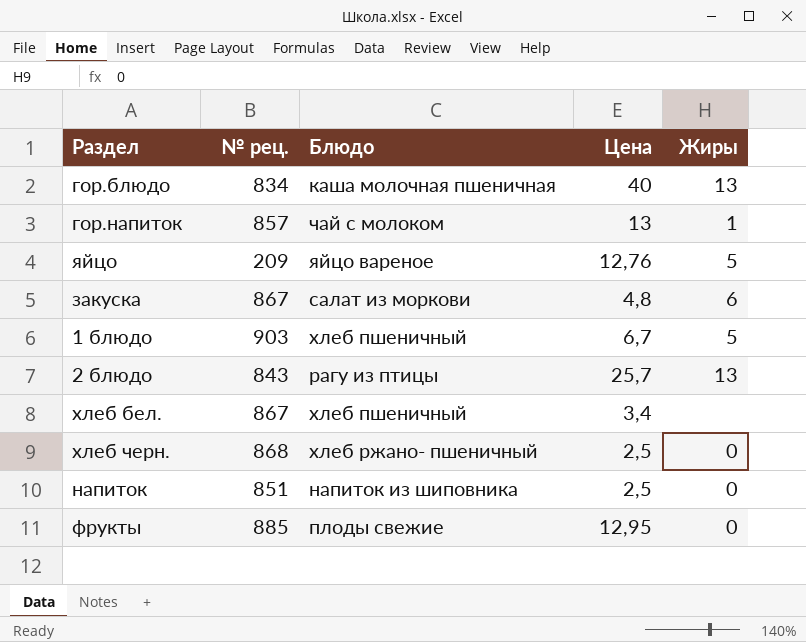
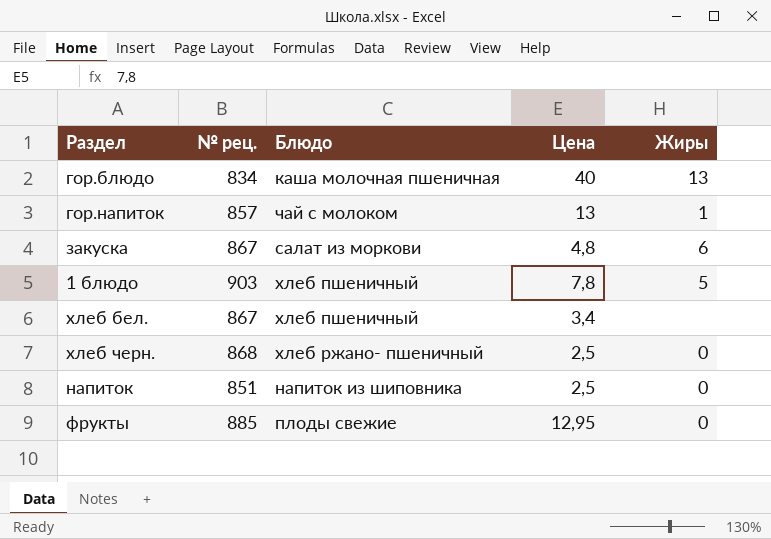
row яйцо: 209 | яйцо вареное | 12,76 | 5 -> none
row 2 блюдо: 843 | рагу из птицы | 25,7 | 13 -> none
1 блюдо | Цена: 6,7 -> 7,8

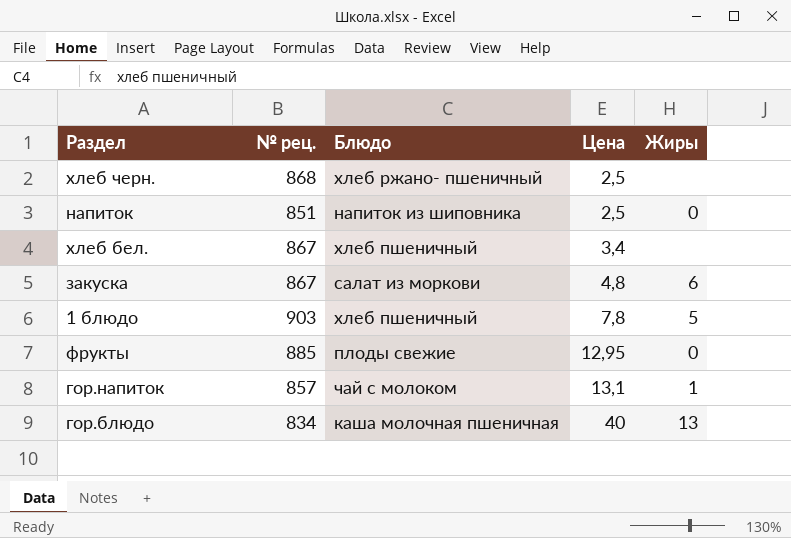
row order: none -> Цена ascending
хлеб черн. | Жиры: 0 -> none
гор.напиток | Цена: 13 -> 13,1

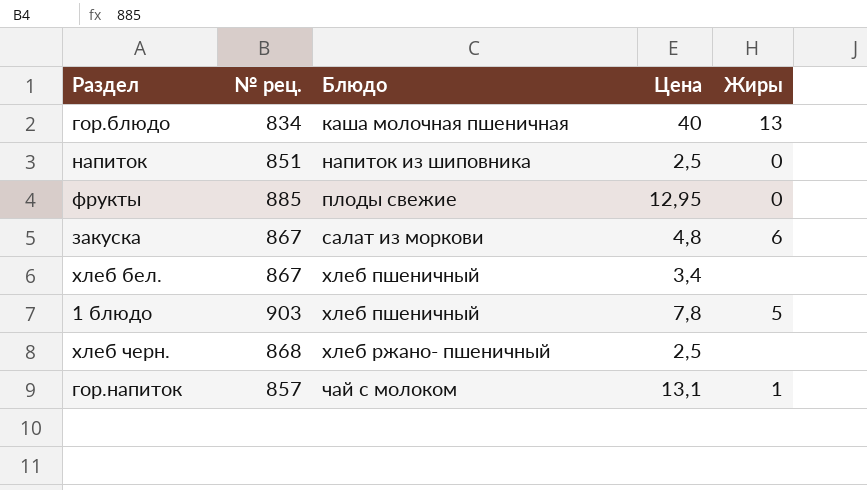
row order: Цена ascending -> Блюдо ascending

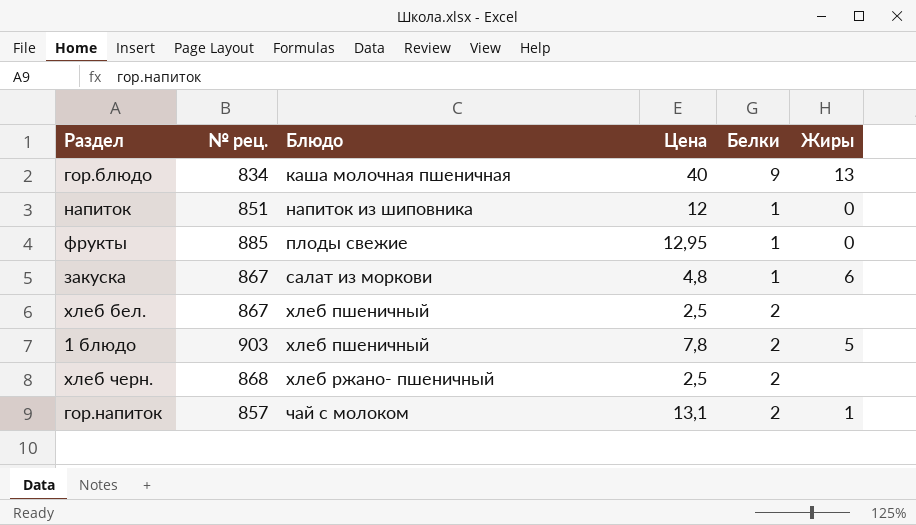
column Белки | position: none -> 5
напиток | Цена: 2,5 -> 12
хлеб бел. | Цена: 3,4 -> 2,5

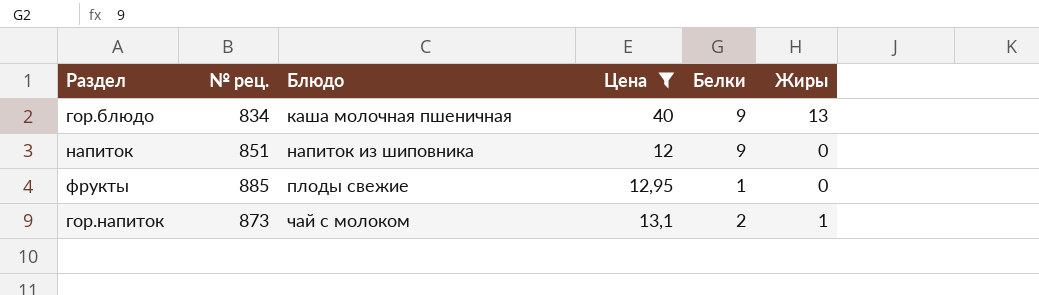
filter: none -> Цена >= 12
напиток | Белки: 1 -> 9
гор.напиток | № рец.: 857 -> 873

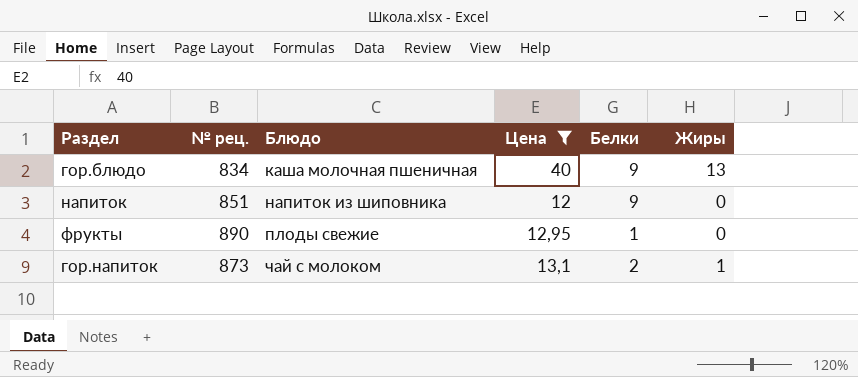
фрукты | № рец.: 885 -> 890

